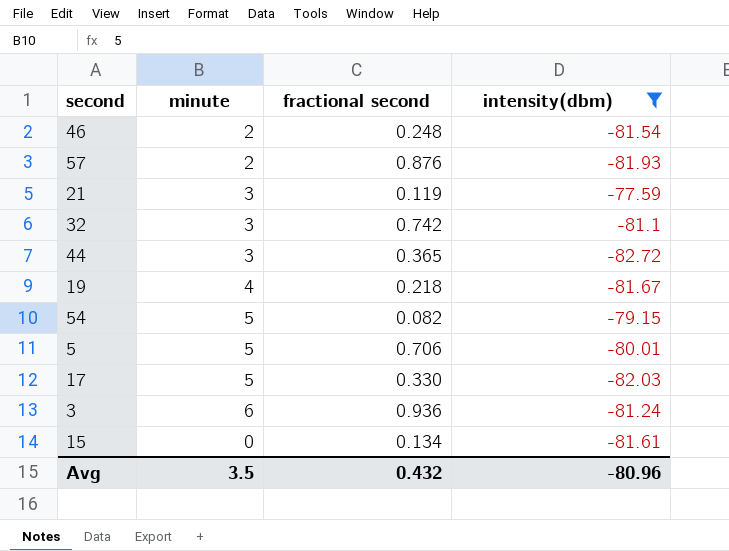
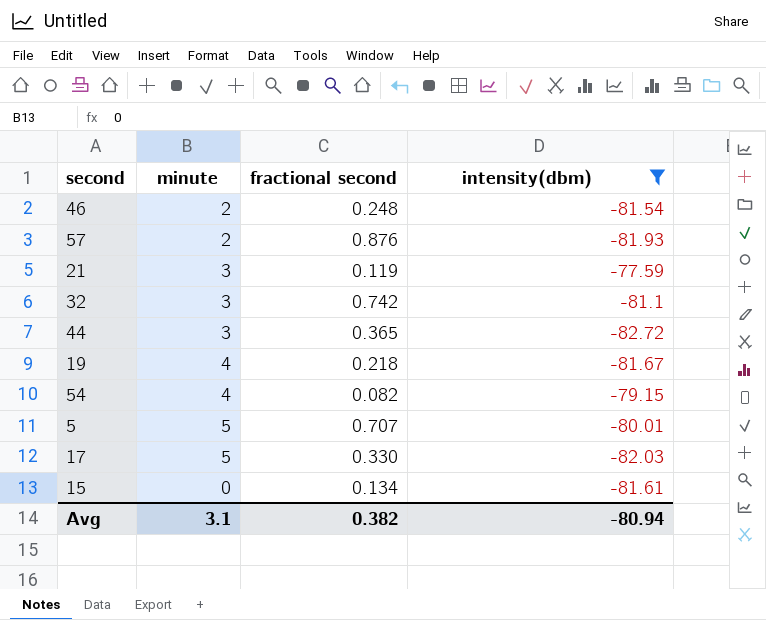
row 3: 6 | 0.936 | -81.24 -> none
54 | minute: 5 -> 4
5 | fractional second: 0.706 -> 0.707
Avg | minute: 3.5 -> 3.1
Avg | fractional second: 0.432 -> 0.382
Avg | intensity(dbm): -80.96 -> -80.94

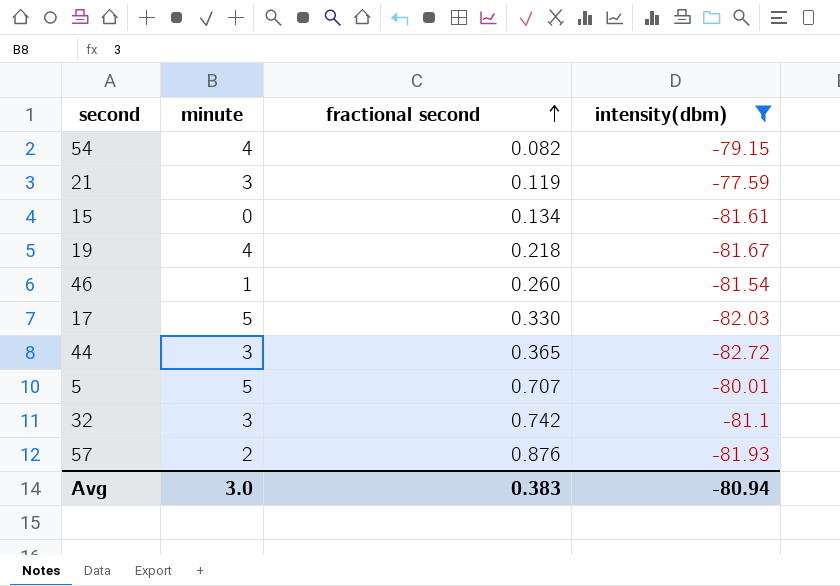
row order: none -> fractional second ascending
46 | minute: 2 -> 1
46 | fractional second: 0.248 -> 0.260
Avg | minute: 3.1 -> 3.0
Avg | fractional second: 0.382 -> 0.383

